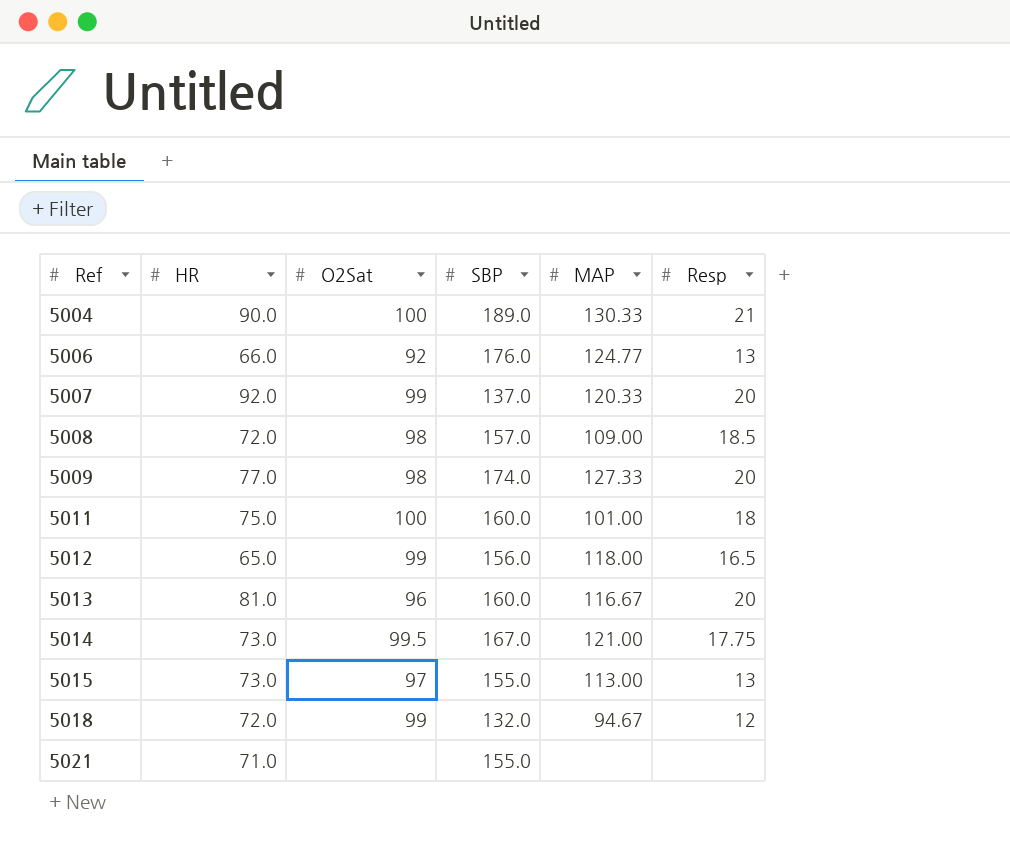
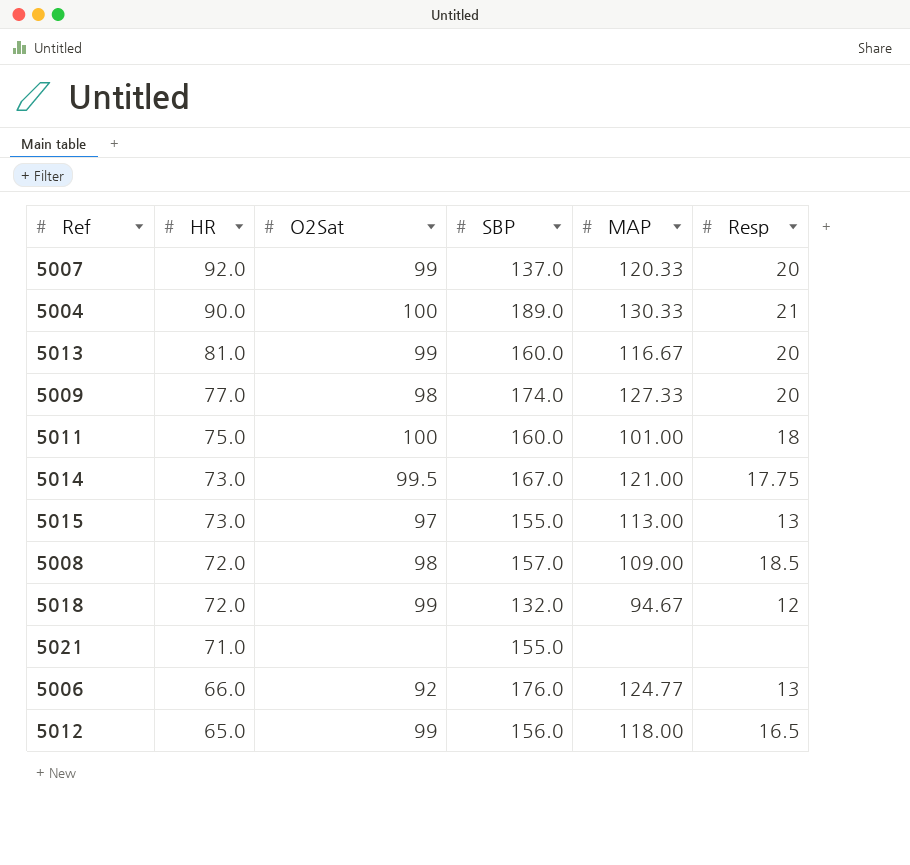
row order: Ref ascending -> HR descending
5013 | O2Sat: 96 -> 99

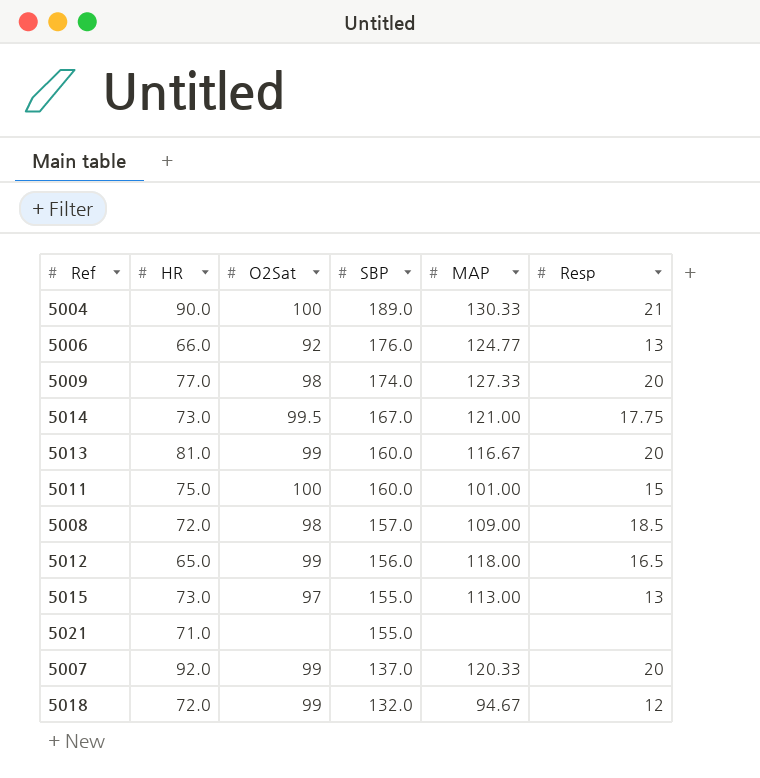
row order: HR descending -> SBP descending
5011 | Resp: 18 -> 15

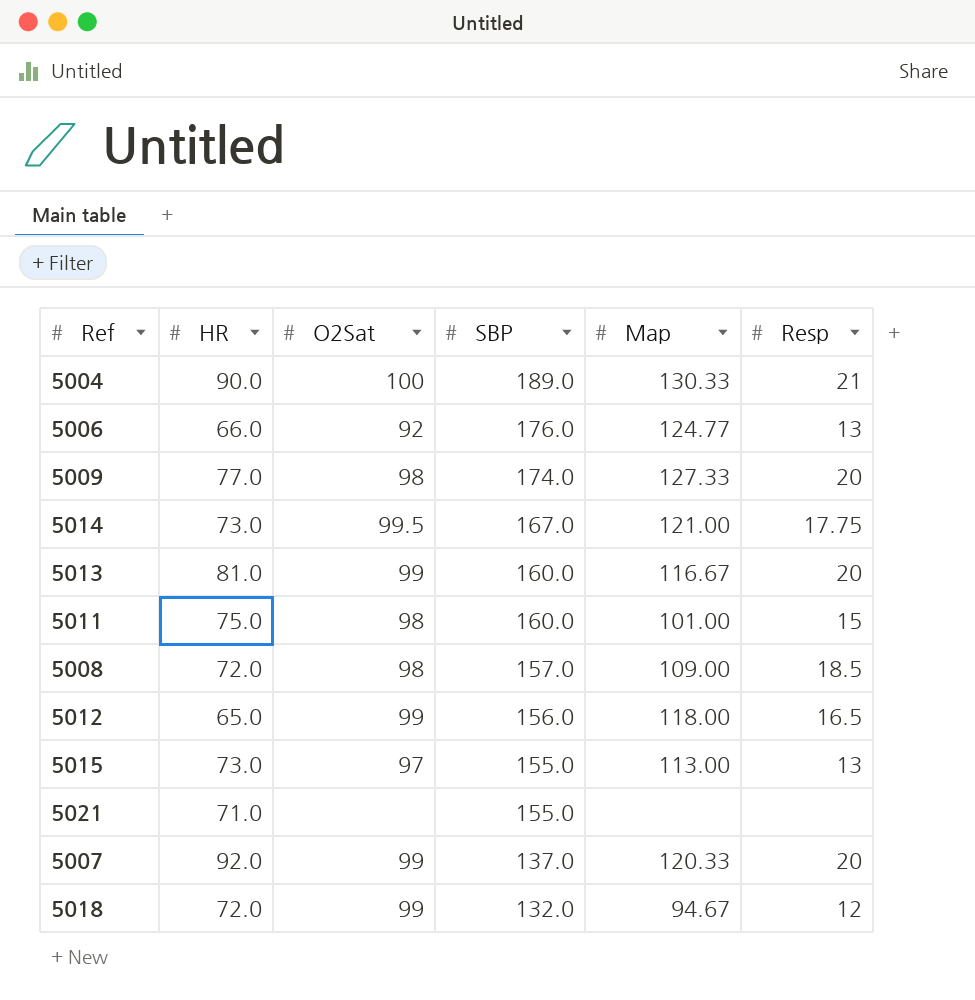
column name: MAP -> Map
5011 | O2Sat: 100 -> 98

